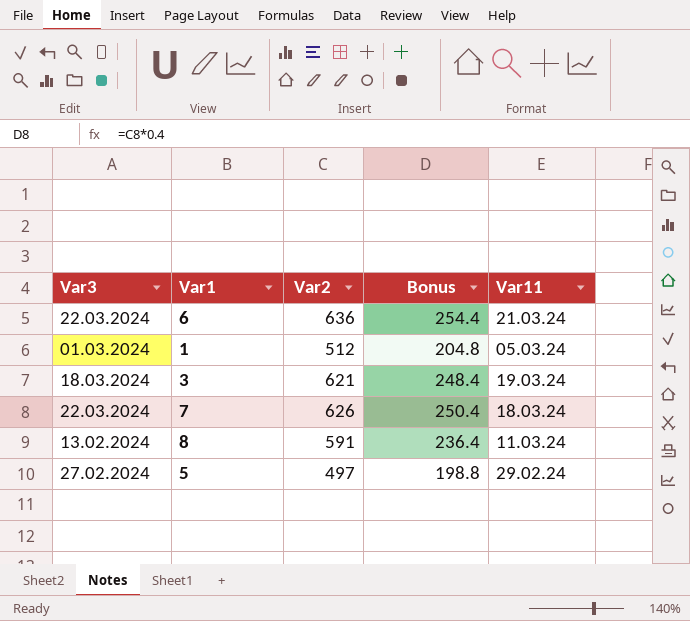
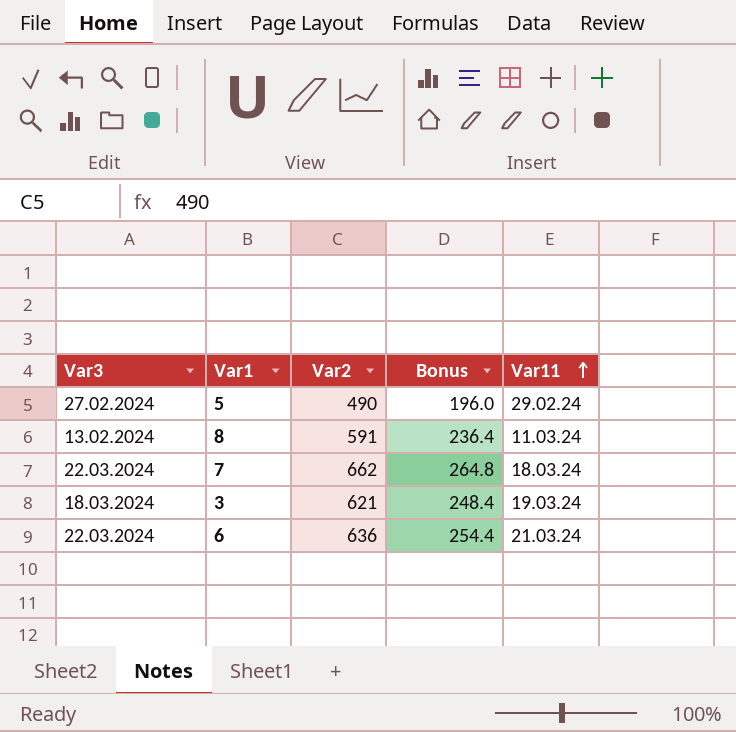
row order: none -> Var11 ascending
row 1: 01.03.2024 | 512 | 204.8 | 05.03.24 -> none
5 | Var2: 497 -> 490
5 | Bonus: 198.8 -> 196.0
7 | Var2: 626 -> 662
7 | Bonus: 250.4 -> 264.8

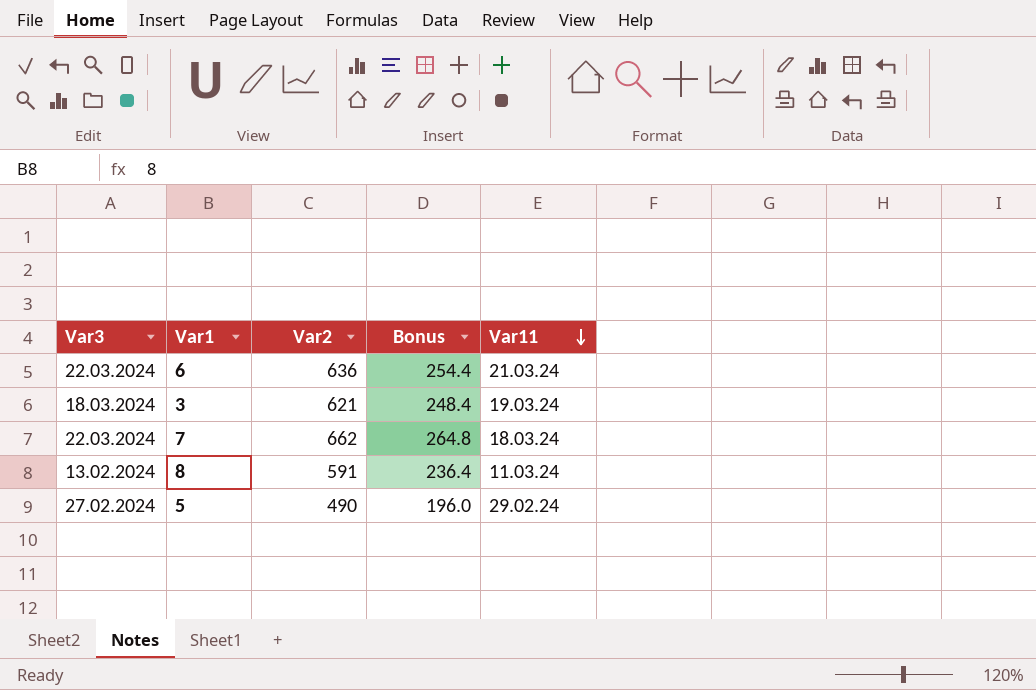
row order: Var11 ascending -> Var11 descending

